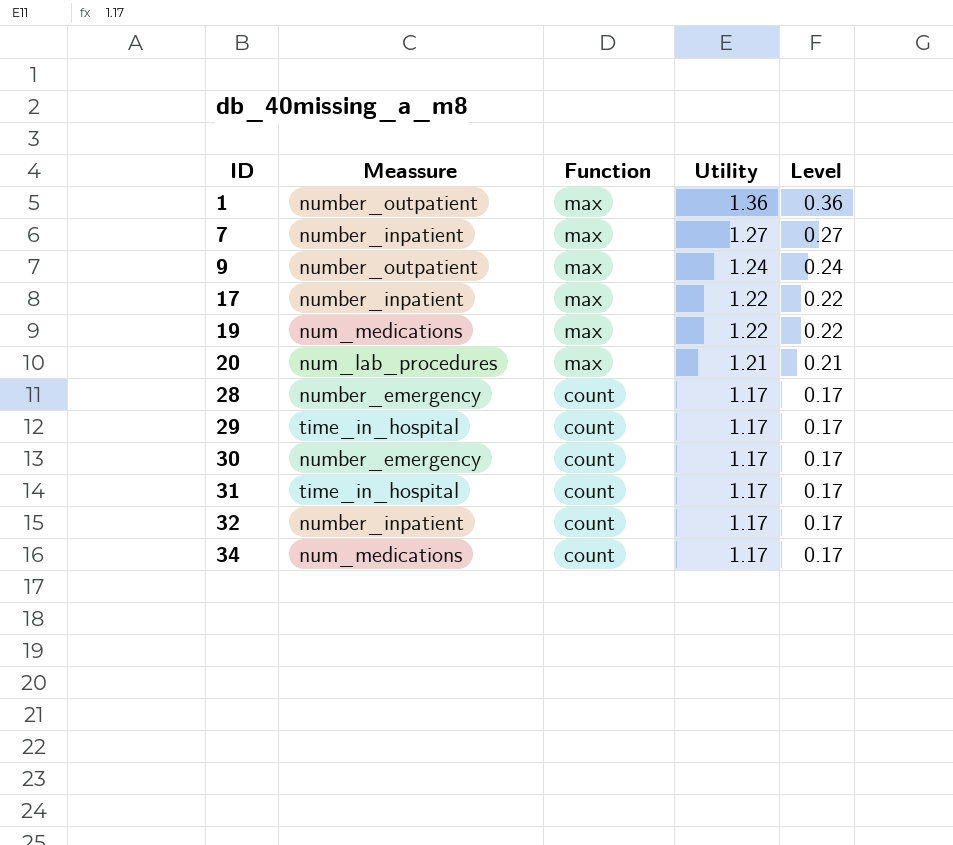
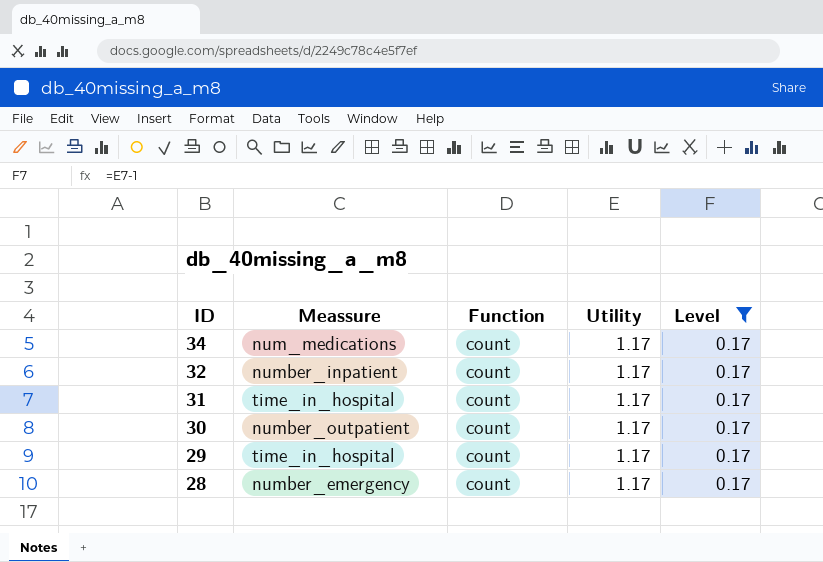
filter: none -> Level = 0.17
row order: ID ascending -> ID descending
30 | Meassure: number_emergency -> number_outpatient

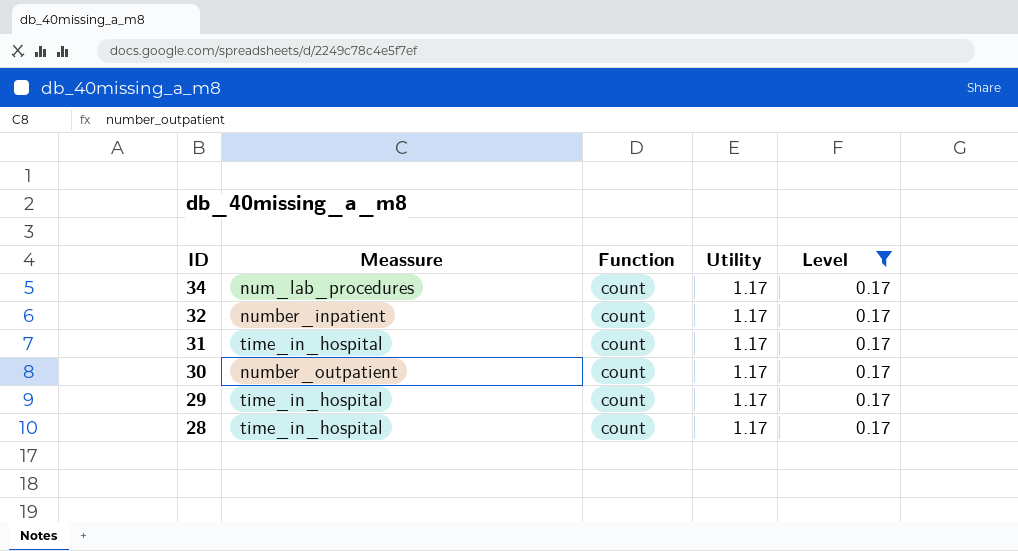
34 | Meassure: num_medications -> num_lab_procedures
28 | Meassure: number_emergency -> time_in_hospital

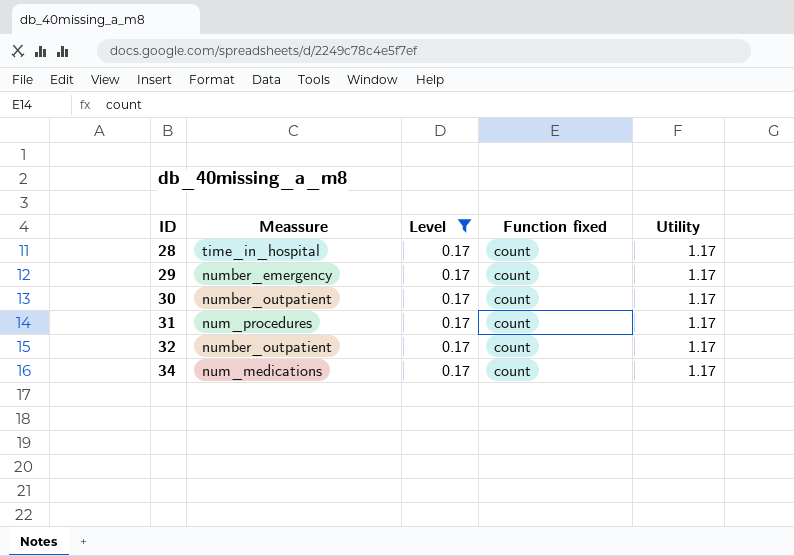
row order: ID descending -> ID ascending
column Level | position: 5 -> 3
column name: Function -> Function fixed
29 | Meassure: time_in_hospital -> number_emergency
31 | Meassure: time_in_hospital -> num_procedures
32 | Meassure: number_inpatient -> number_outpatient
34 | Meassure: num_lab_procedures -> num_medications

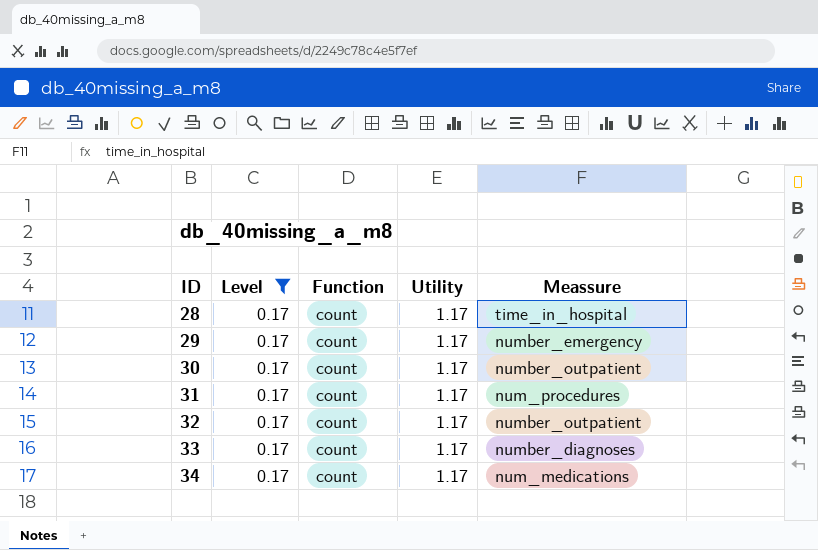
column name: Function fixed -> Function
column Meassure | position: 2 -> 5
row 33: none -> 0.17 | count | 1.17 | number_diagnoses

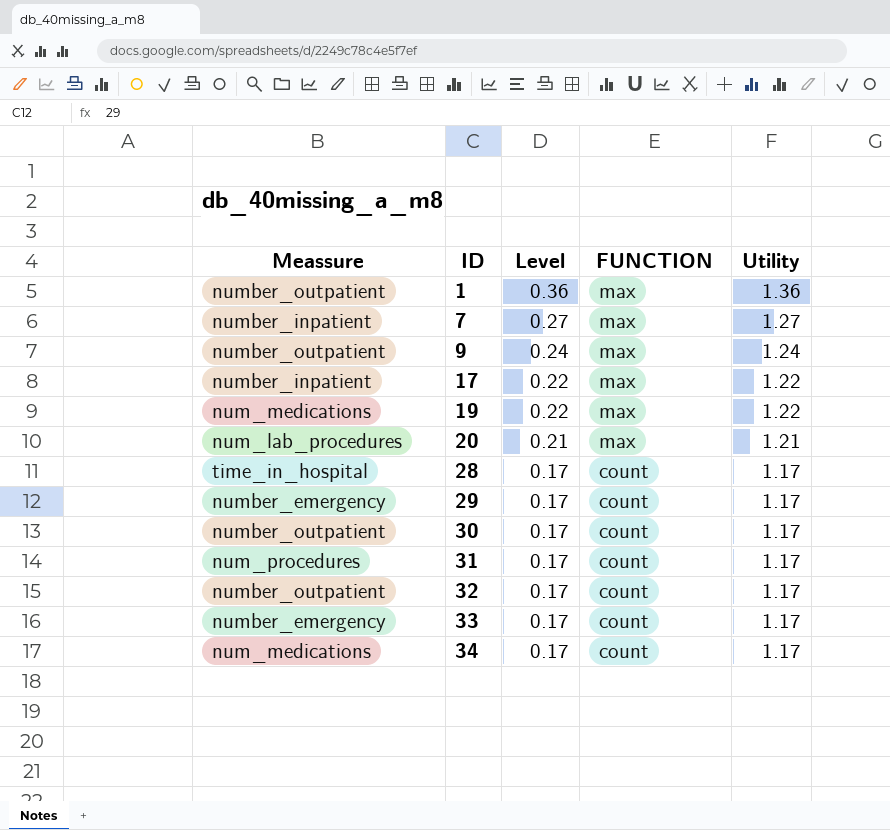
filter: Level = 0.17 -> none
column Meassure | position: 5 -> 1
column name: Function -> FUNCTION
33 | Meassure: number_diagnoses -> number_emergency

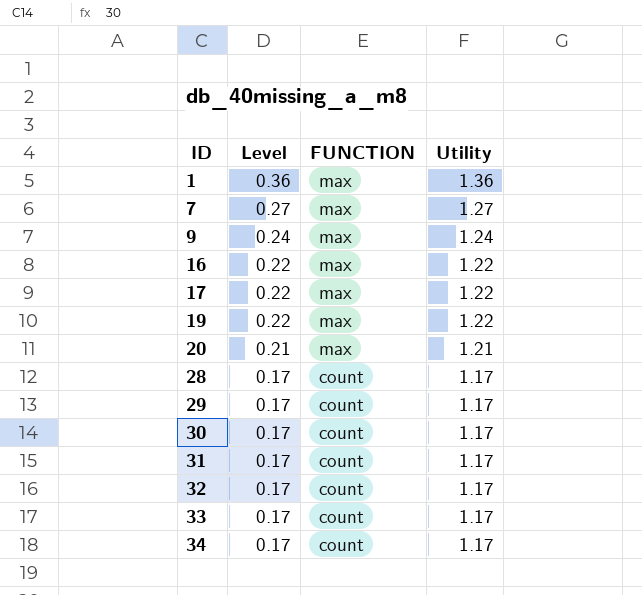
column Meassure | position: 1 -> none
row 16: none -> 0.22 | max | 1.22

